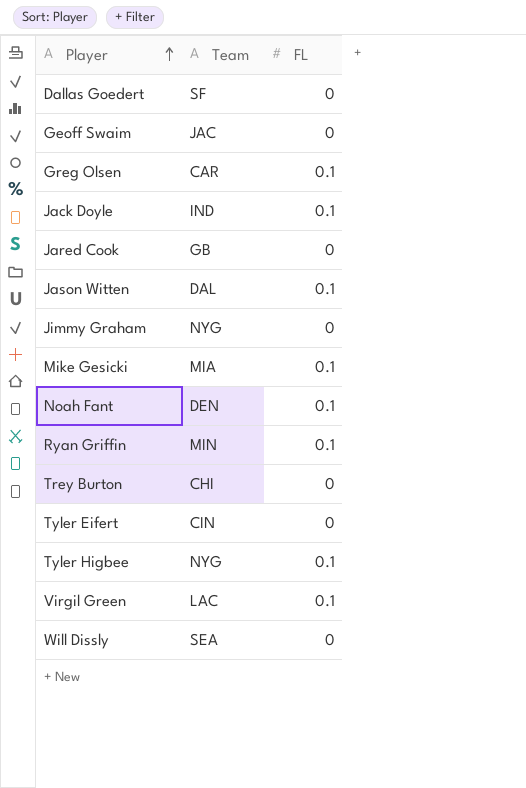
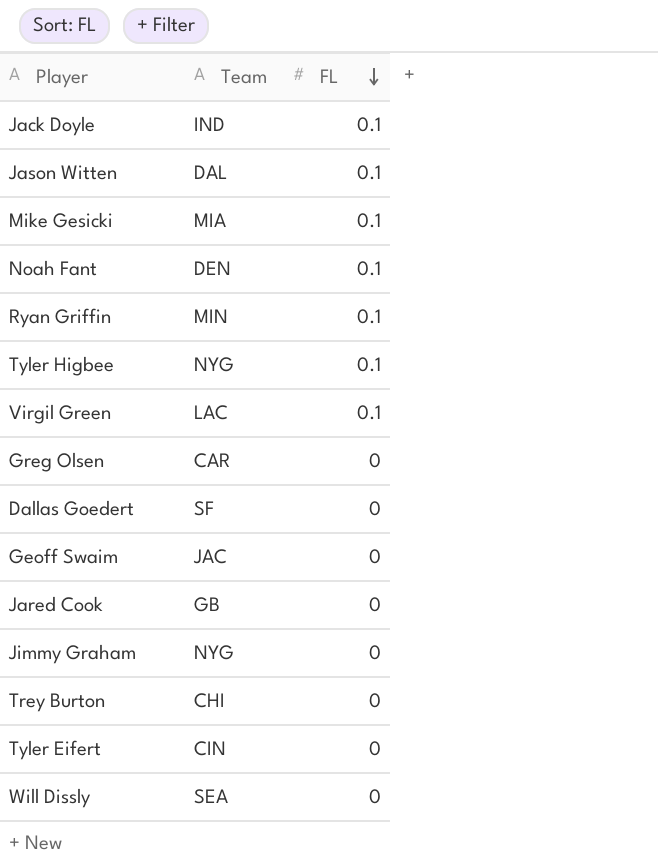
row order: Player ascending -> FL descending
Greg Olsen | FL: 0.1 -> 0

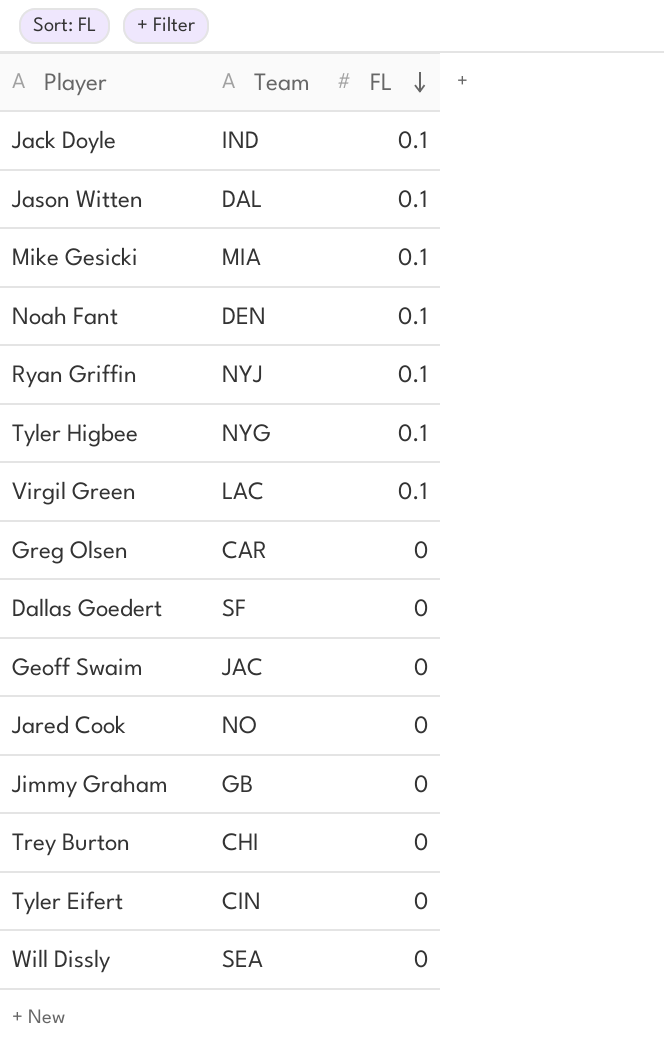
Ryan Griffin | Team: MIN -> NYJ
Jared Cook | Team: GB -> NO
Jimmy Graham | Team: NYG -> GB

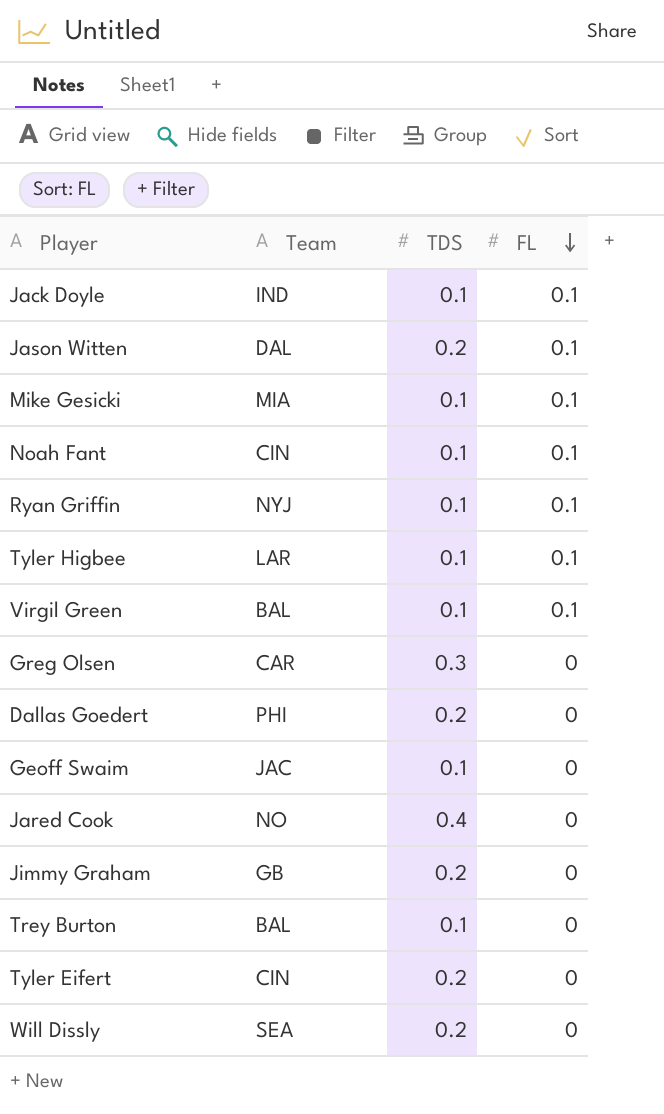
column TDS | position: none -> 3
Noah Fant | Team: DEN -> CIN
Tyler Higbee | Team: NYG -> LAR
Virgil Green | Team: LAC -> BAL
Dallas Goedert | Team: SF -> PHI
Trey Burton | Team: CHI -> BAL

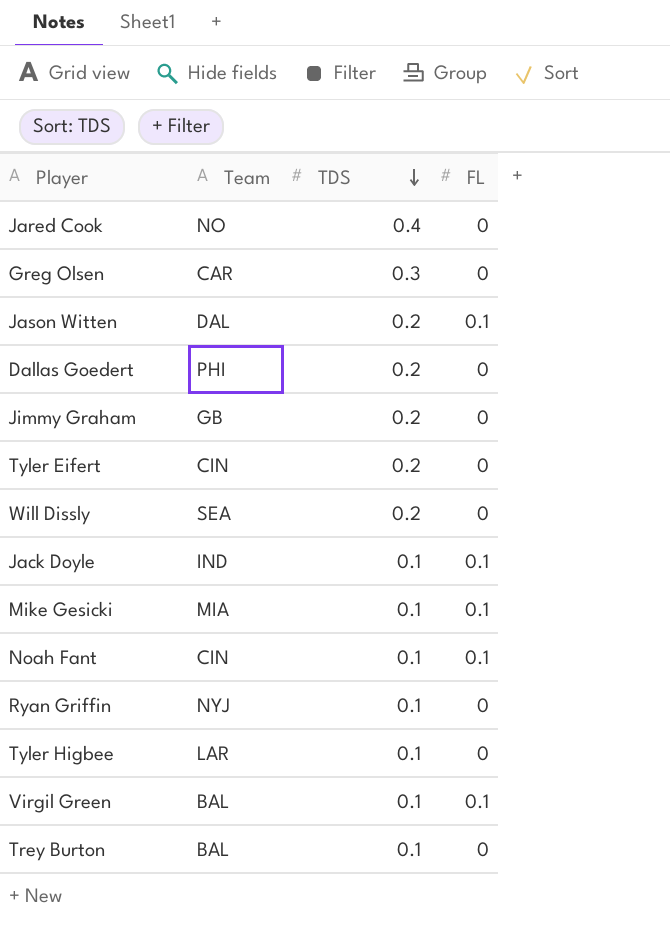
row order: FL descending -> TDS descending
row Geoff Swaim: JAC | 0.1 | 0 -> none
Ryan Griffin | FL: 0.1 -> 0
Tyler Higbee | FL: 0.1 -> 0

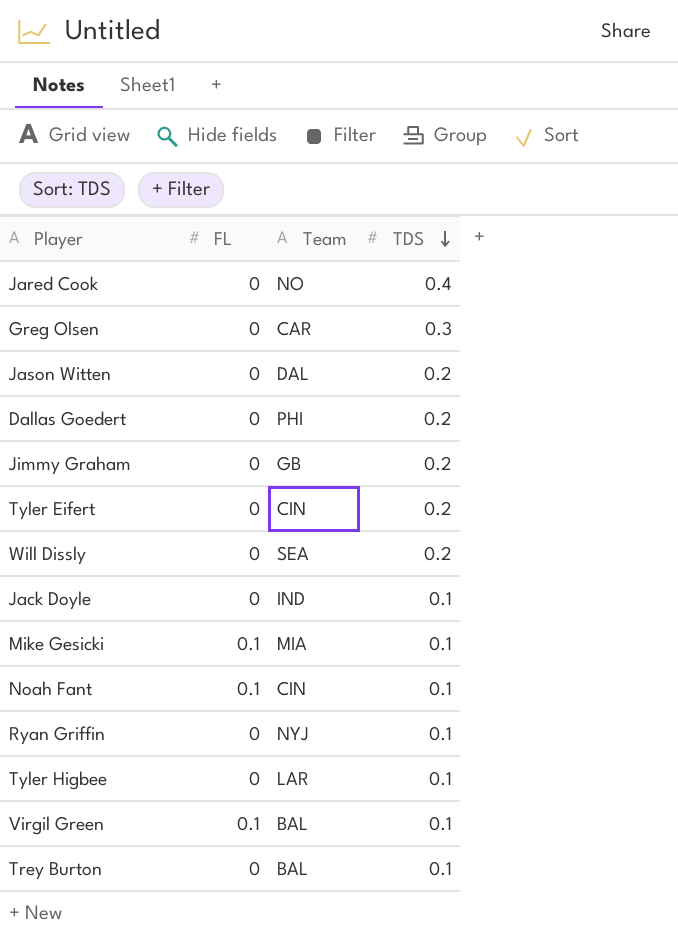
column FL | position: 4 -> 2
Jason Witten | FL: 0.1 -> 0
Jack Doyle | FL: 0.1 -> 0

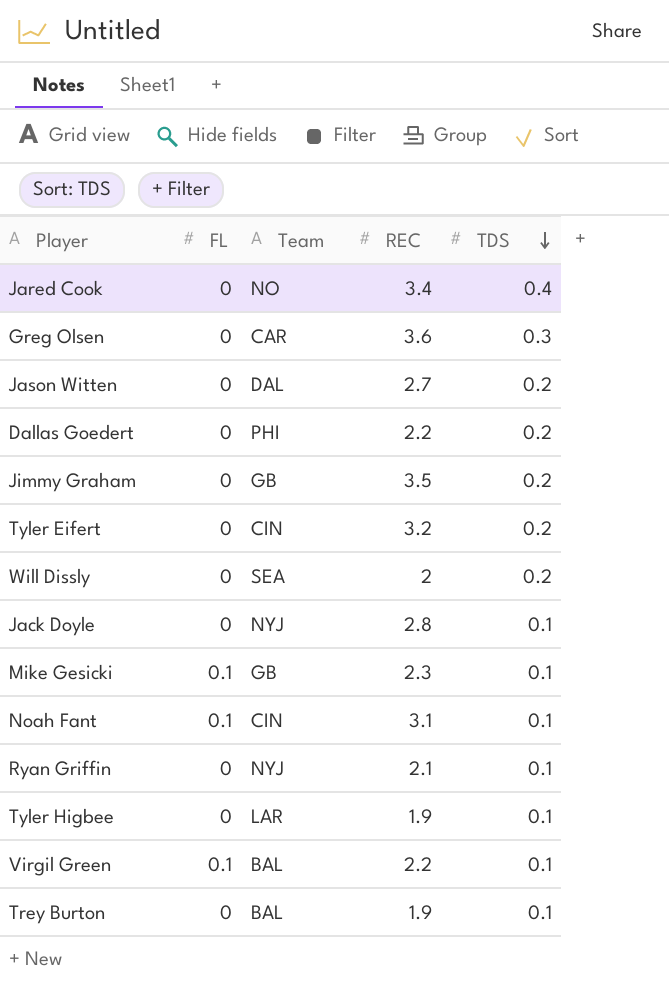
column REC | position: none -> 4
Jack Doyle | Team: IND -> NYJ
Mike Gesicki | Team: MIA -> GB

